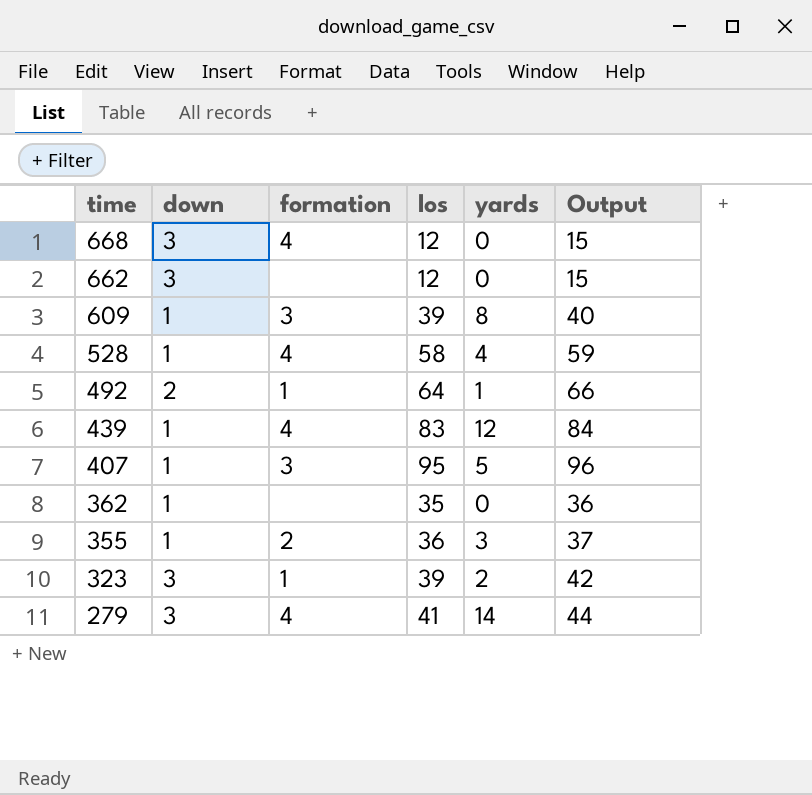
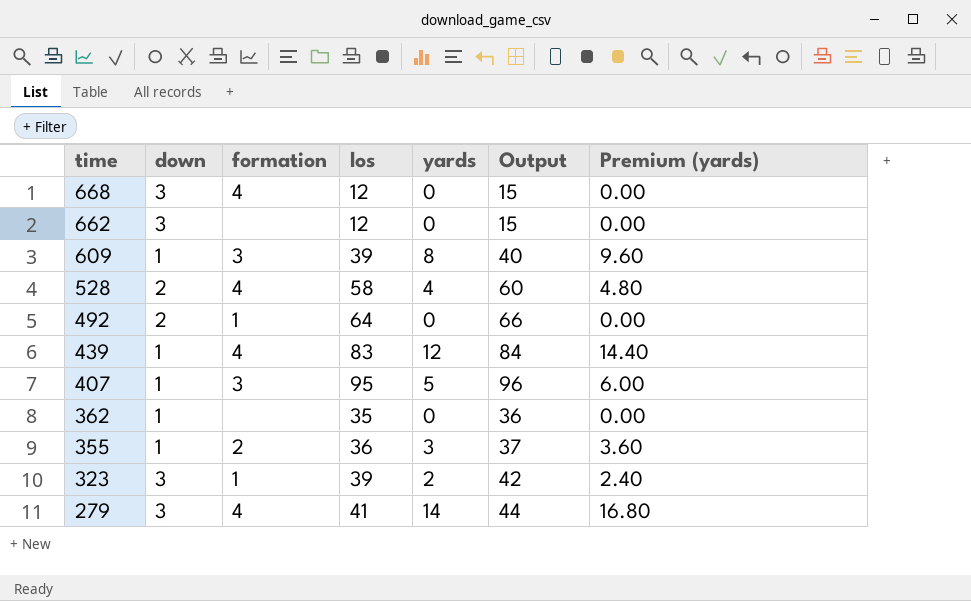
column Premium (yards) | formula: none -> [yards] * 1.2
528 | down: 1 -> 2
528 | Output: 59 -> 60
492 | yards: 1 -> 0

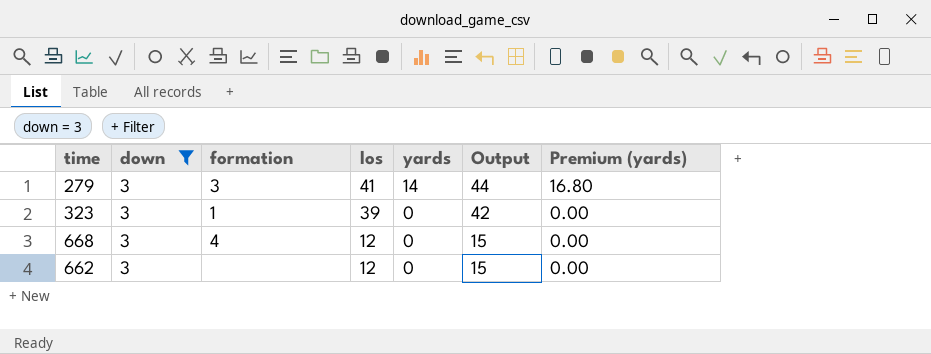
filter: none -> down = 3
row order: time descending -> los descending
279 | formation: 4 -> 3
323 | yards: 2 -> 0
323 | Premium (yards): 2.40 -> 0.00

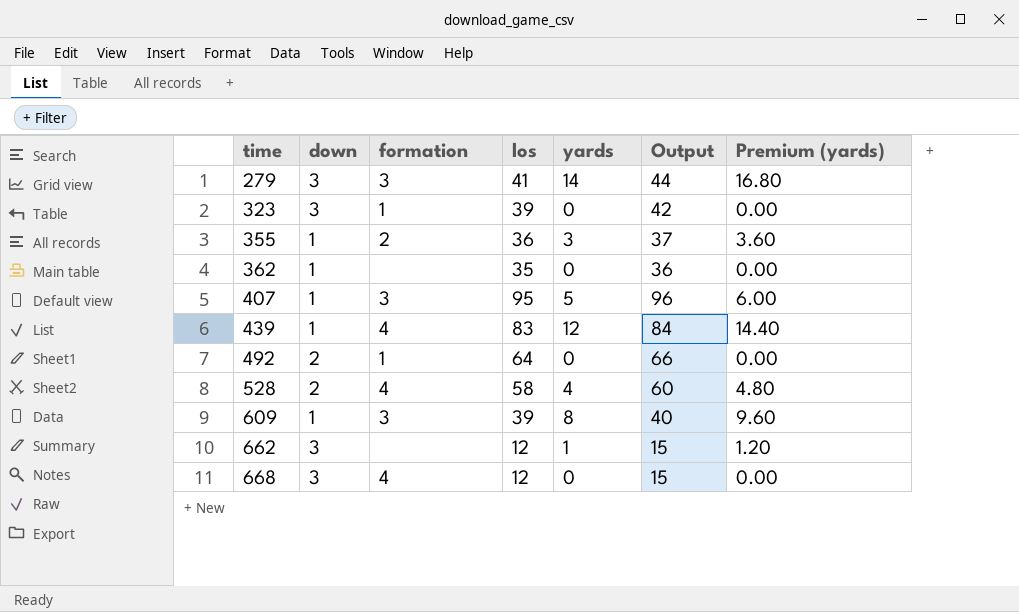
filter: down = 3 -> none
row order: los descending -> time ascending
662 | yards: 0 -> 1
662 | Premium (yards): 0.00 -> 1.20

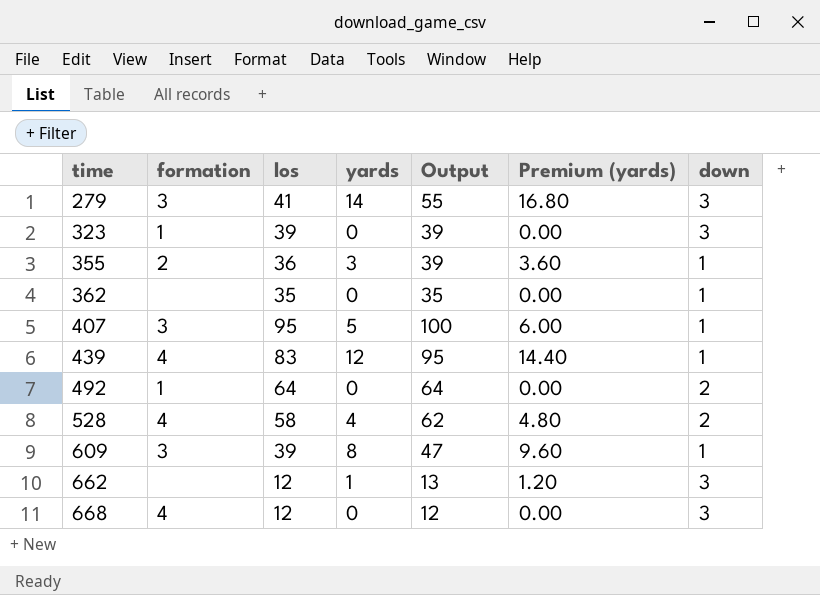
column Output | formula: [down] + [los] -> [los] + [yards]
column down | position: 2 -> 7

